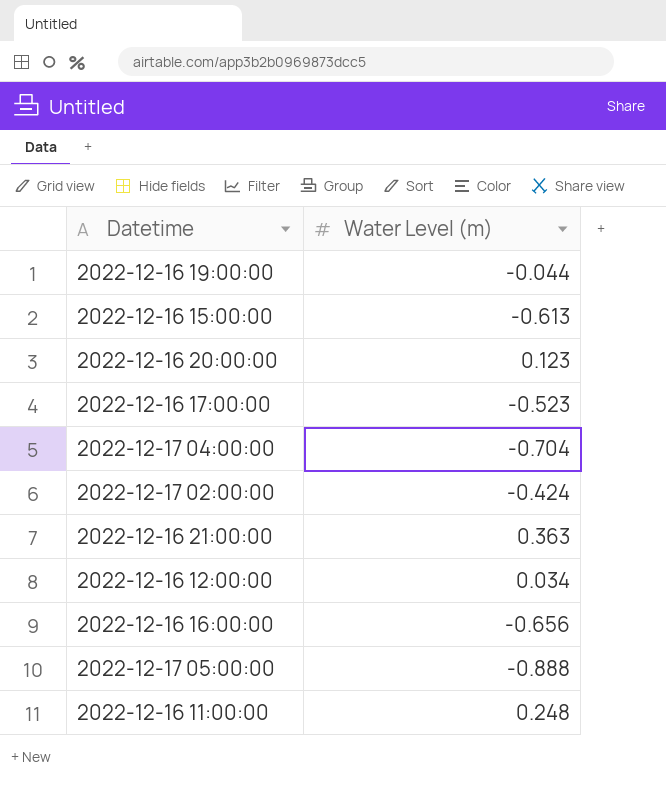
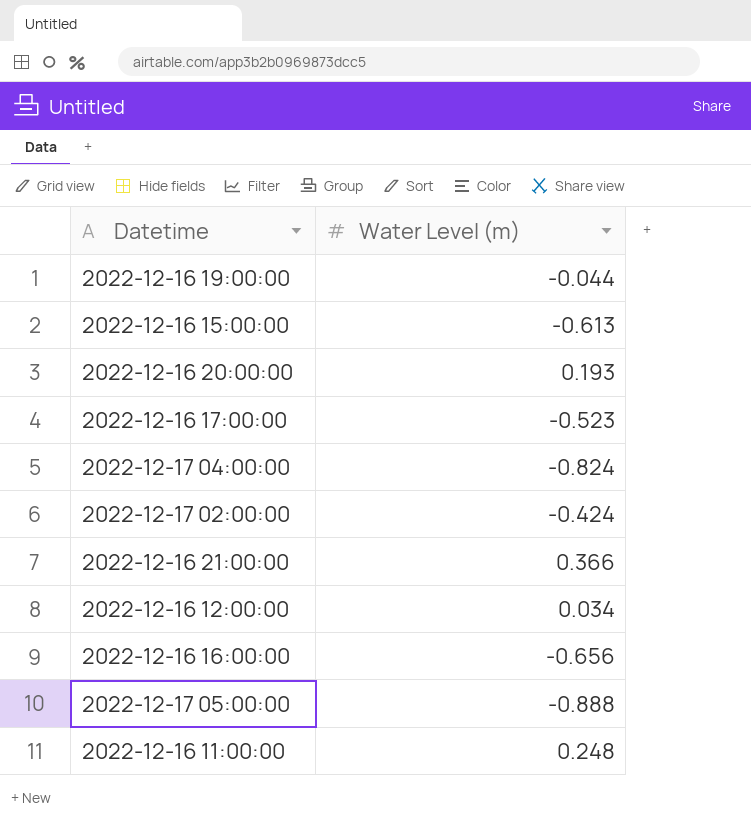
2022-12-16 20:00:00 | Water Level (m): 0.123 -> 0.193
2022-12-17 04:00:00 | Water Level (m): -0.704 -> -0.824
2022-12-16 21:00:00 | Water Level (m): 0.363 -> 0.366

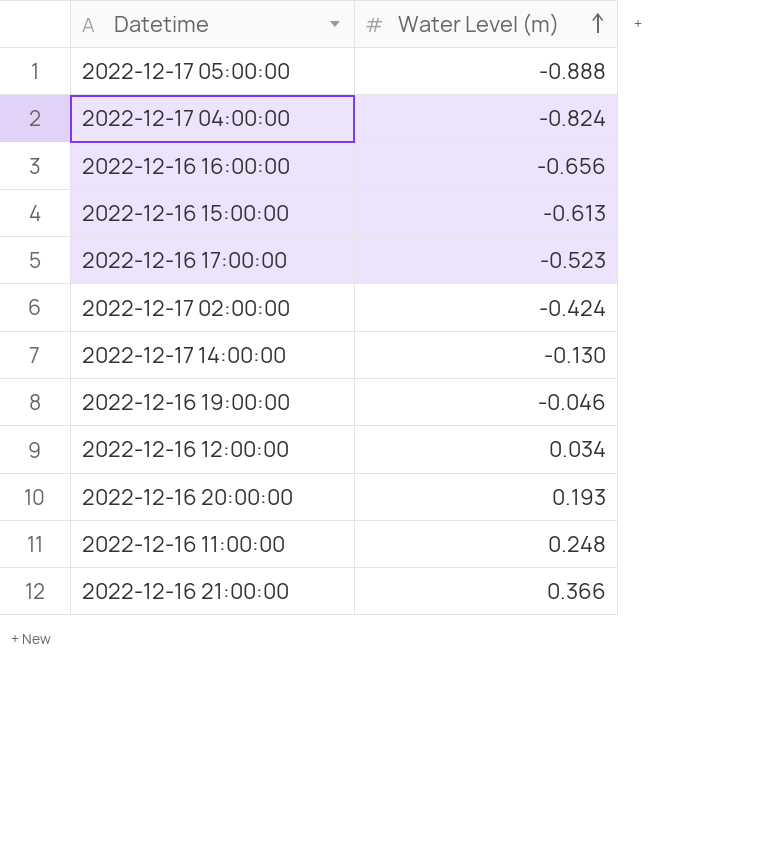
row order: none -> Water Level (m) ascending
row 2022-12-17 14:00:00: none -> -0.130
2022-12-16 19:00:00 | Water Level (m): -0.044 -> -0.046

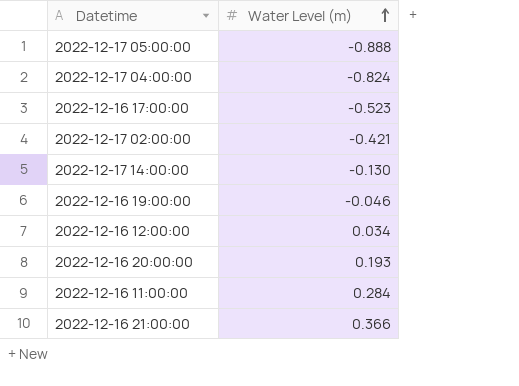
row 2022-12-16 16:00:00: -0.656 -> none
row 2022-12-16 15:00:00: -0.613 -> none
2022-12-17 02:00:00 | Water Level (m): -0.424 -> -0.421
2022-12-16 11:00:00 | Water Level (m): 0.248 -> 0.284

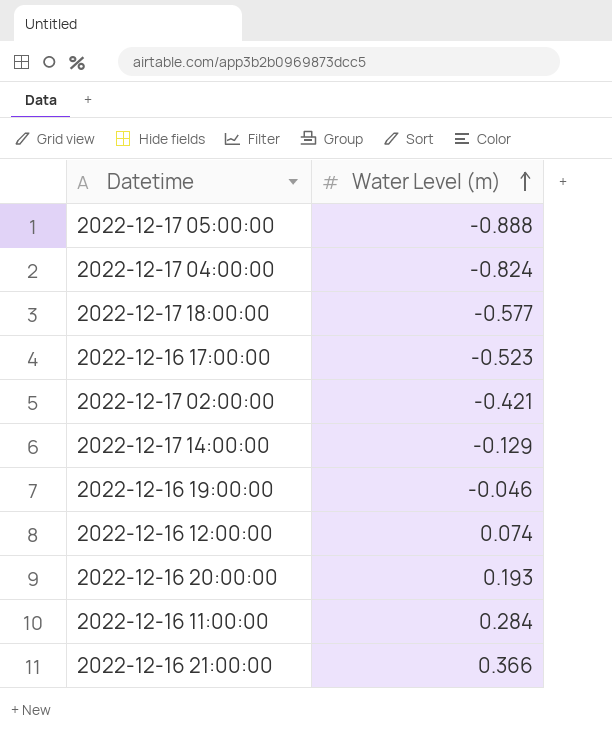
row 2022-12-17 18:00:00: none -> -0.577
2022-12-17 14:00:00 | Water Level (m): -0.130 -> -0.129
2022-12-16 12:00:00 | Water Level (m): 0.034 -> 0.074

